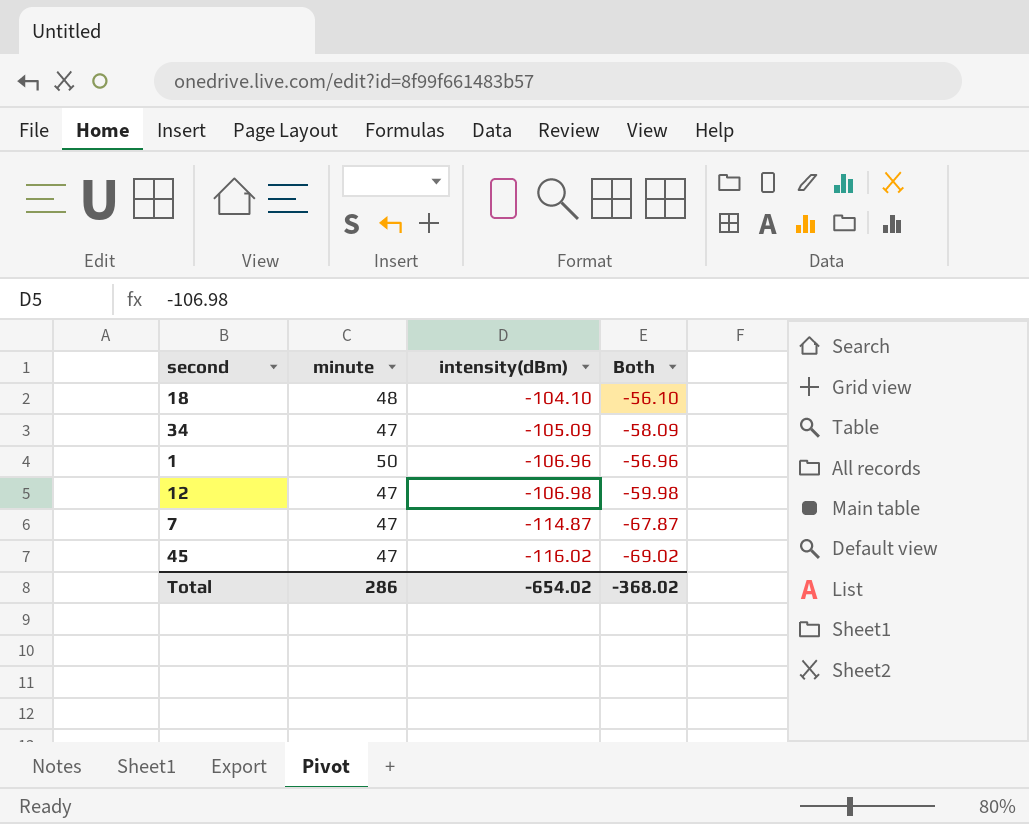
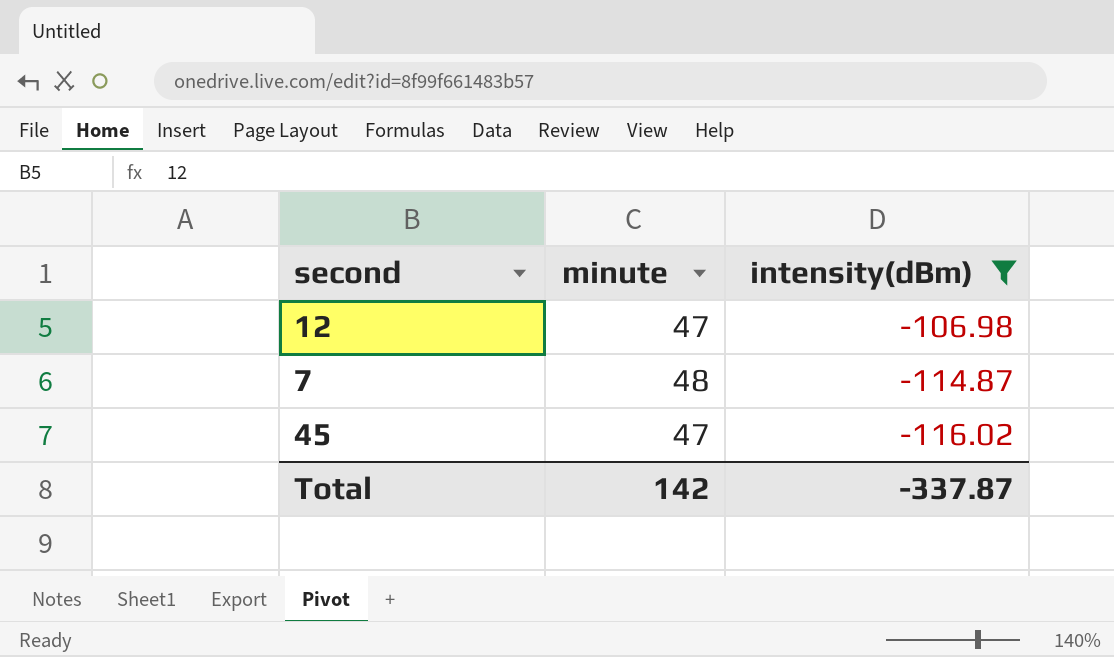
filter: none -> intensity(dBm) <= -106.98
column Both | formula: [minute] + [intensity(dBm)] -> none
7 | minute: 47 -> 48
Total | minute: 286 -> 142
Total | intensity(dBm): -654.02 -> -337.87

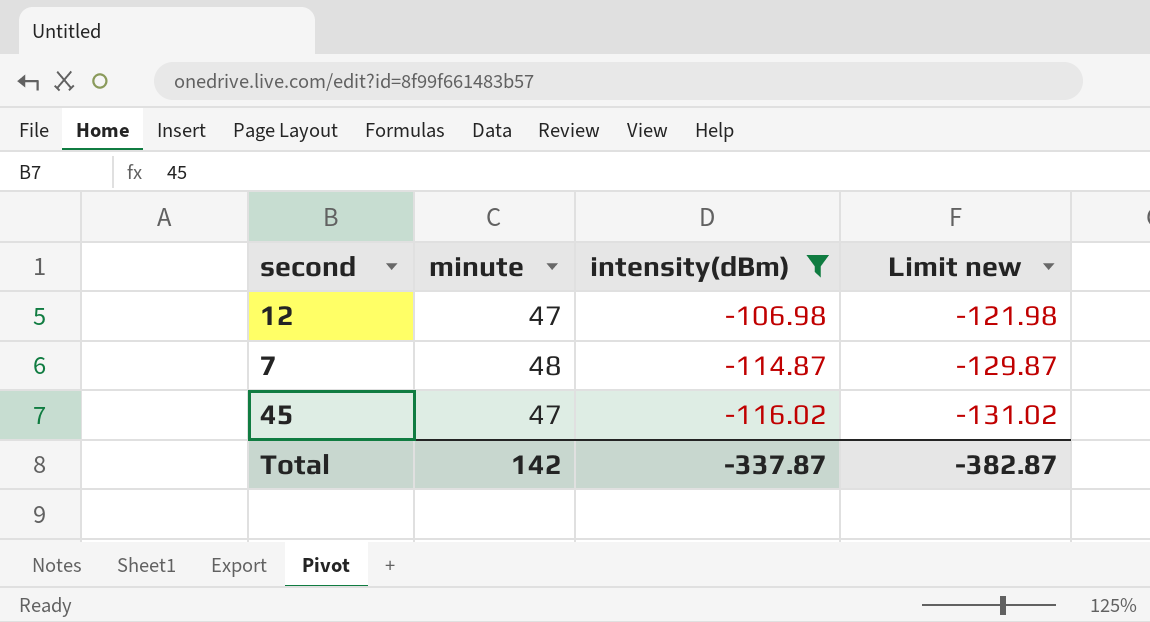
column Limit new | formula: none -> [intensity(dBm)] - 15

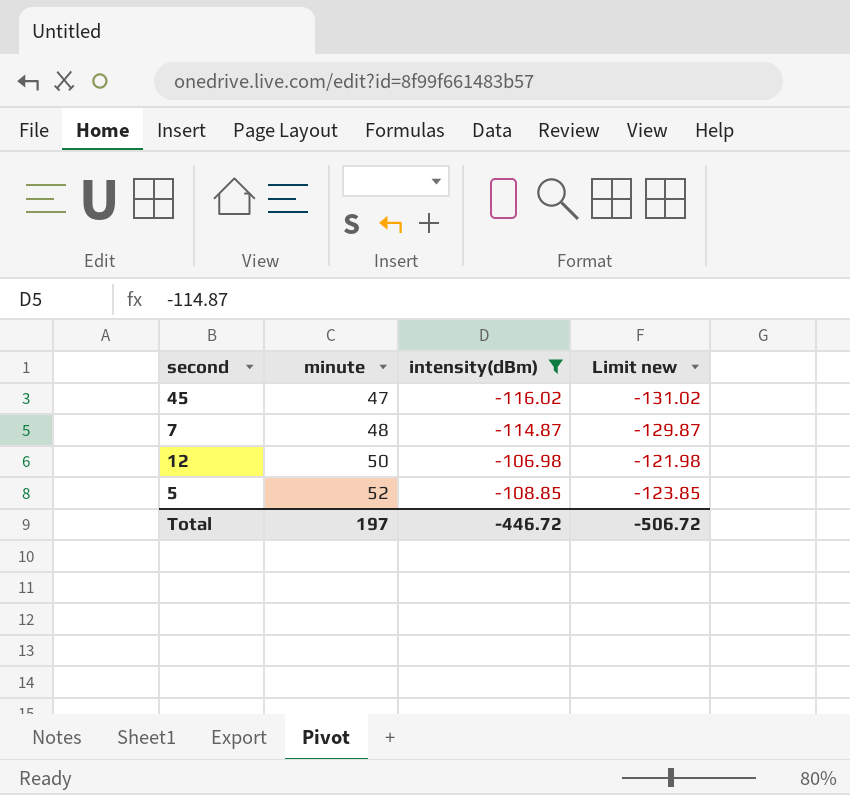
row order: intensity(dBm) descending -> minute ascending
12 | minute: 47 -> 50
row 5: none -> 52 | -108.85 | -123.85
Total | minute: 142 -> 197
Total | intensity(dBm): -337.87 -> -446.72
Total | Limit new: -382.87 -> -506.72

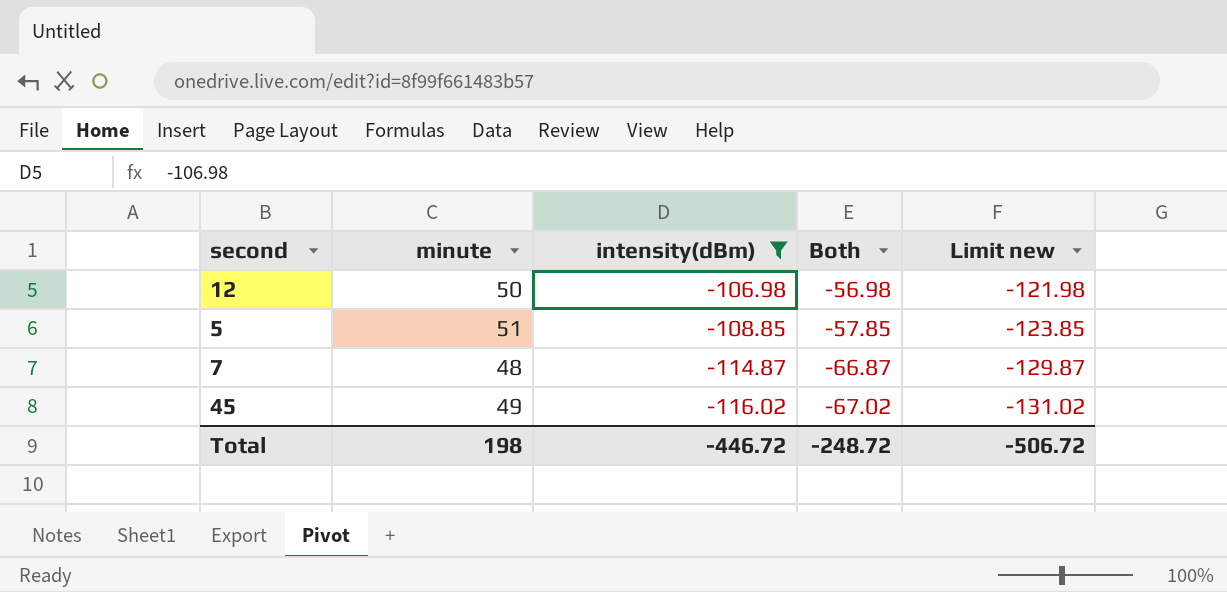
row order: minute ascending -> intensity(dBm) descending
column Both | formula: none -> [minute] + [intensity(dBm)]
5 | minute: 52 -> 51
45 | minute: 47 -> 49
Total | minute: 197 -> 198

